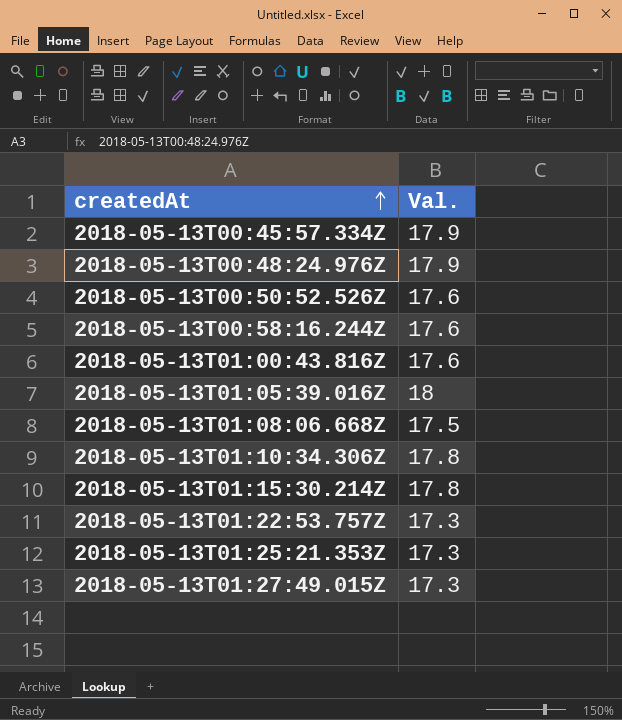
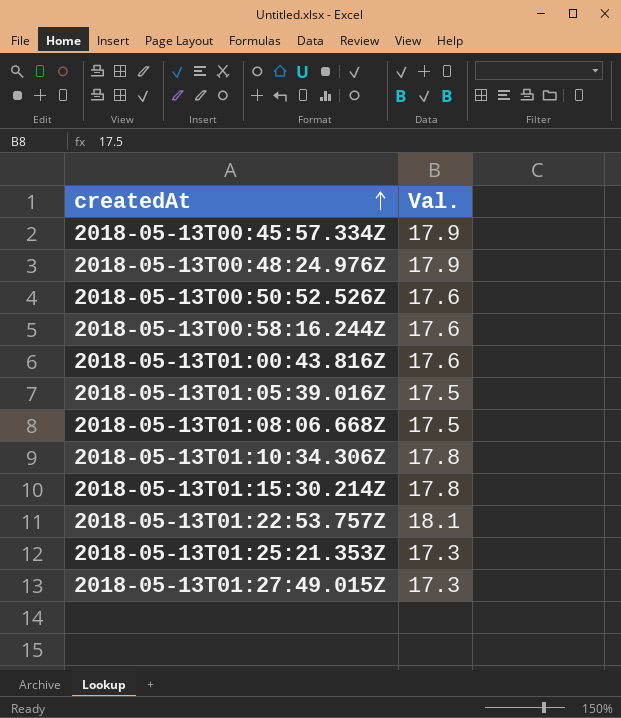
2018-05-13T01:05:39.016Z | Val.: 18 -> 17.5
2018-05-13T01:22:53.757Z | Val.: 17.3 -> 18.1

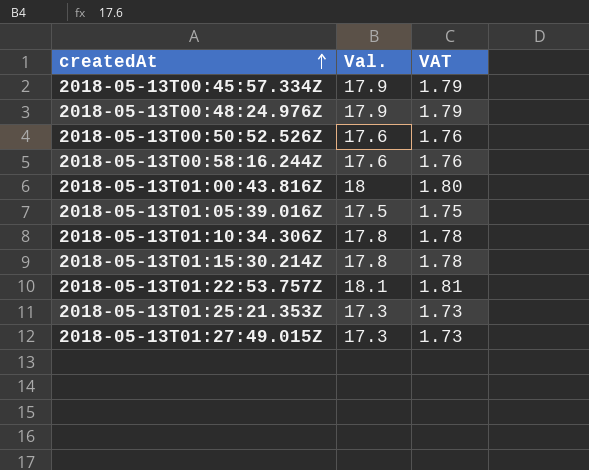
column VAT | formula: none -> [Val.] * 0.1
row 2018-05-13T01:08:06.668Z: 17.5 -> none
2018-05-13T01:00:43.816Z | Val.: 17.6 -> 18

